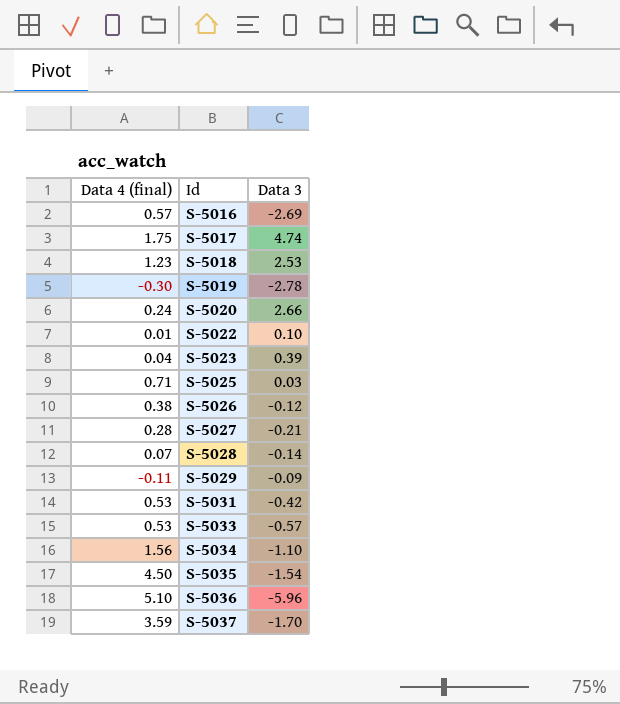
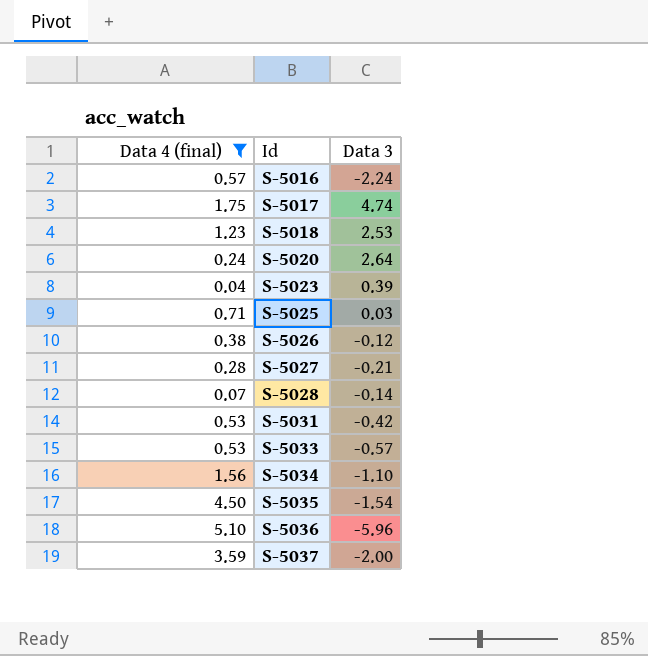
filter: none -> Data 4 (final) >= 0.04
S-5016 | Data 3: -2.69 -> -2.24
S-5020 | Data 3: 2.66 -> 2.64
S-5037 | Data 3: -1.70 -> -2.00

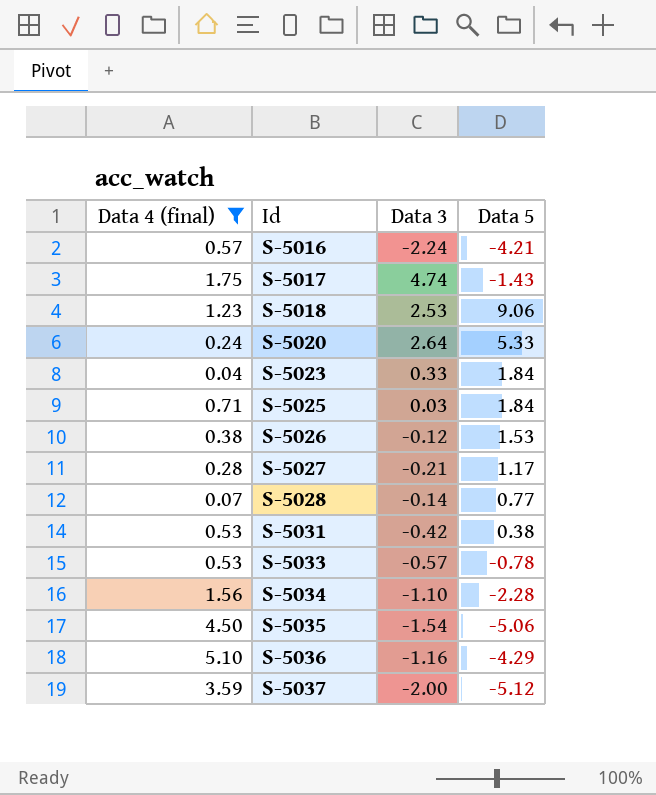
column Data 5 | position: none -> 4
S-5023 | Data 3: 0.39 -> 0.33
S-5036 | Data 3: -5.96 -> -1.16

